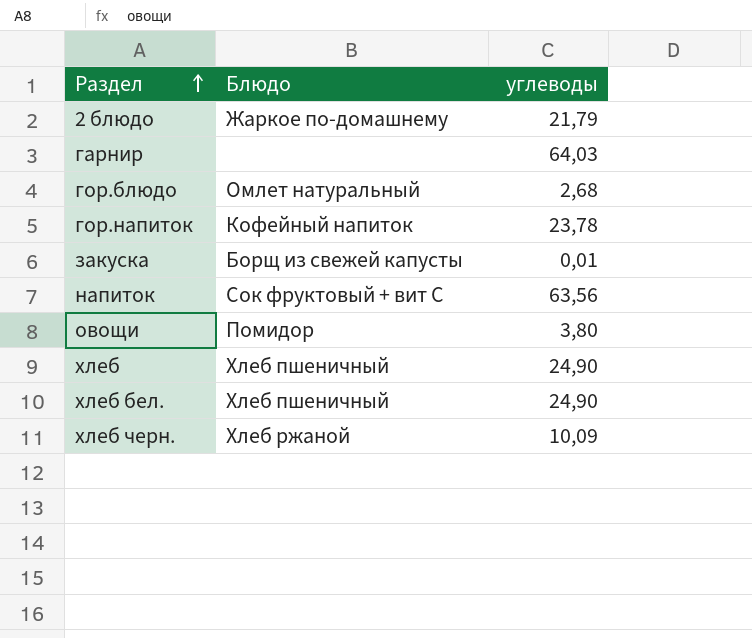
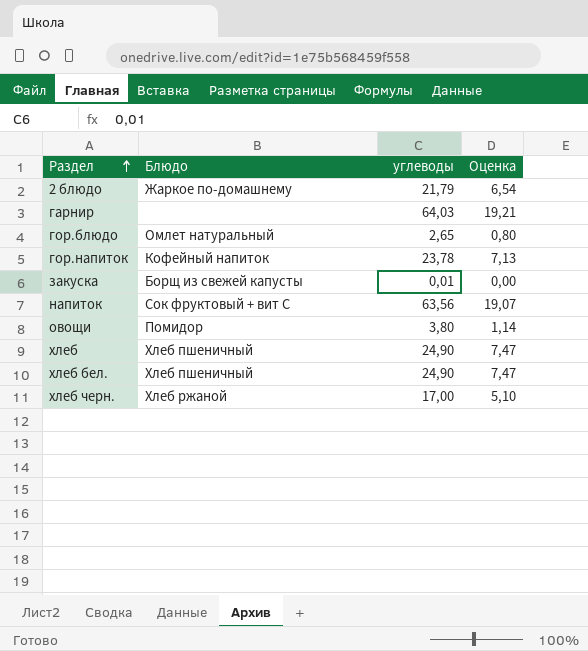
column Оценка | formula: none -> [углеводы] * 0,3
гор.блюдо | углеводы: 2,68 -> 2,65
хлеб черн. | углеводы: 10,09 -> 17,00

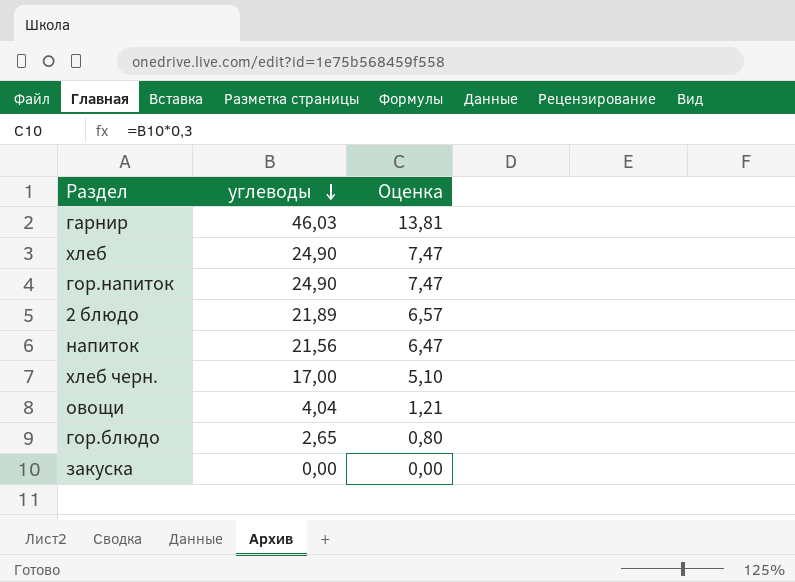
row order: Раздел ascending -> углеводы descending
column Блюдо | position: 2 -> none
row хлеб бел.: Хлеб пшеничный | 24,90 | 7,47 -> none
гарнир | углеводы: 64,03 -> 46,03
гарнир | Оценка: 19,21 -> 13,81
гор.напиток | углеводы: 23,78 -> 24,90
гор.напиток | Оценка: 7,13 -> 7,47
2 блюдо | углеводы: 21,79 -> 21,89
2 блюдо | Оценка: 6,54 -> 6,57
напиток | углеводы: 63,56 -> 21,56
напиток | Оценка: 19,07 -> 6,47
овощи | углеводы: 3,80 -> 4,04
овощи | Оценка: 1,14 -> 1,21
закуска | углеводы: 0,01 -> 0,00

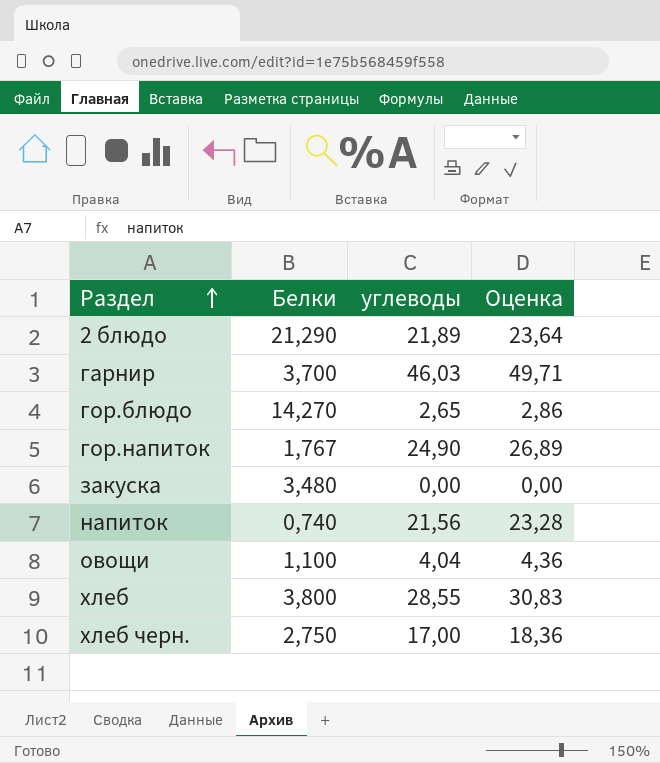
row order: углеводы descending -> Раздел ascending
column Белки | position: none -> 2
column Оценка | formula: [углеводы] * 0,3 -> [углеводы] * 1,08
хлеб | углеводы: 24,90 -> 28,55

